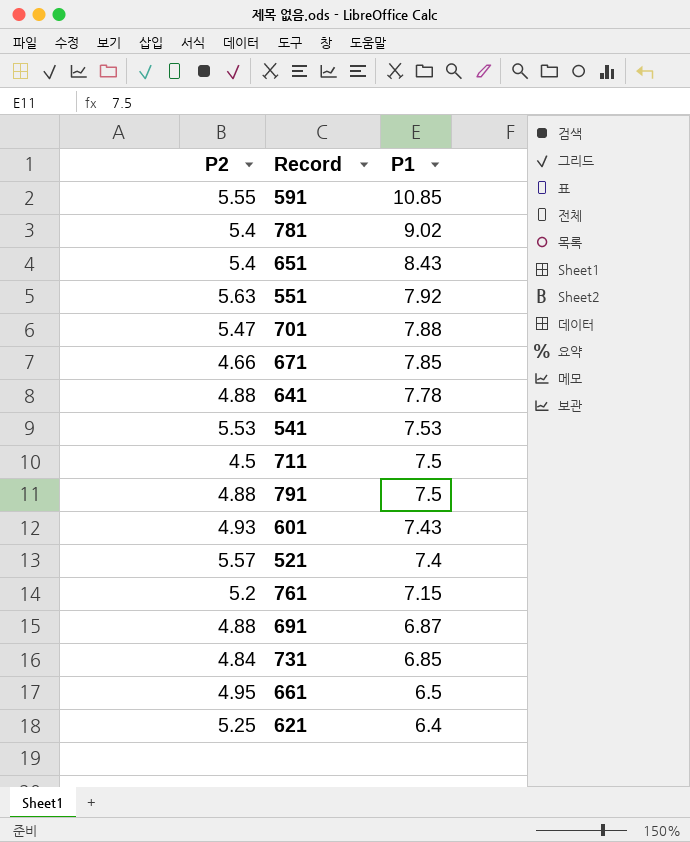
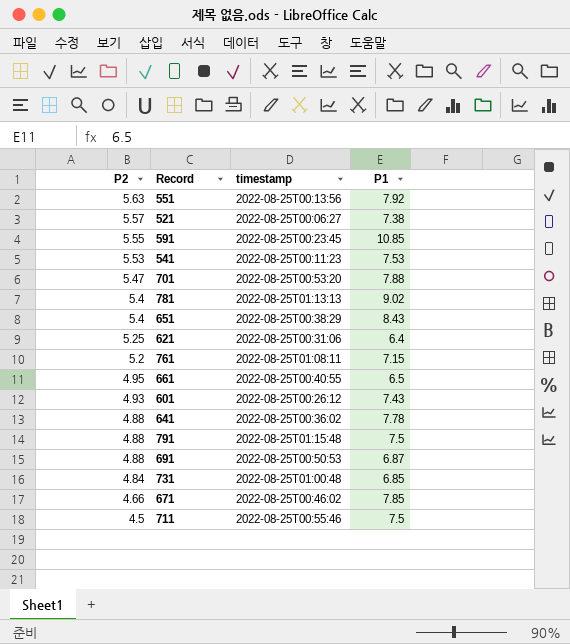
row order: P1 descending -> P2 descending
column timestamp | position: none -> 3
521 | P1: 7.4 -> 7.38

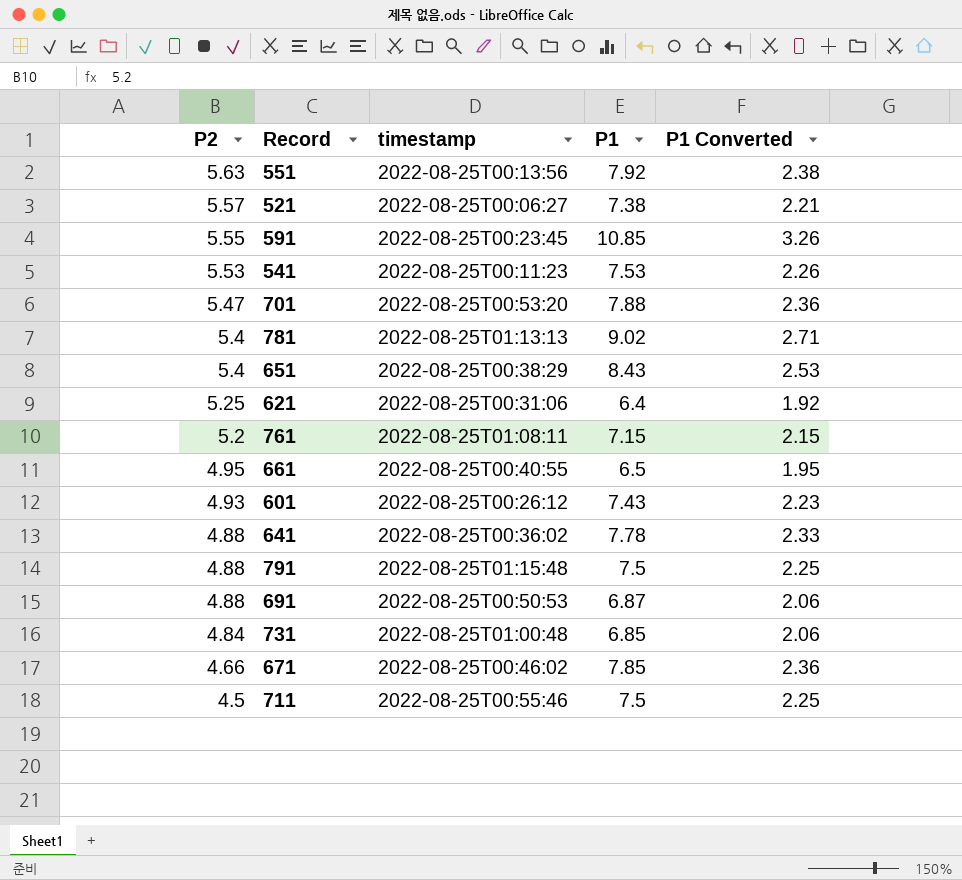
column P1 Converted | formula: none -> [P1] * 0.3

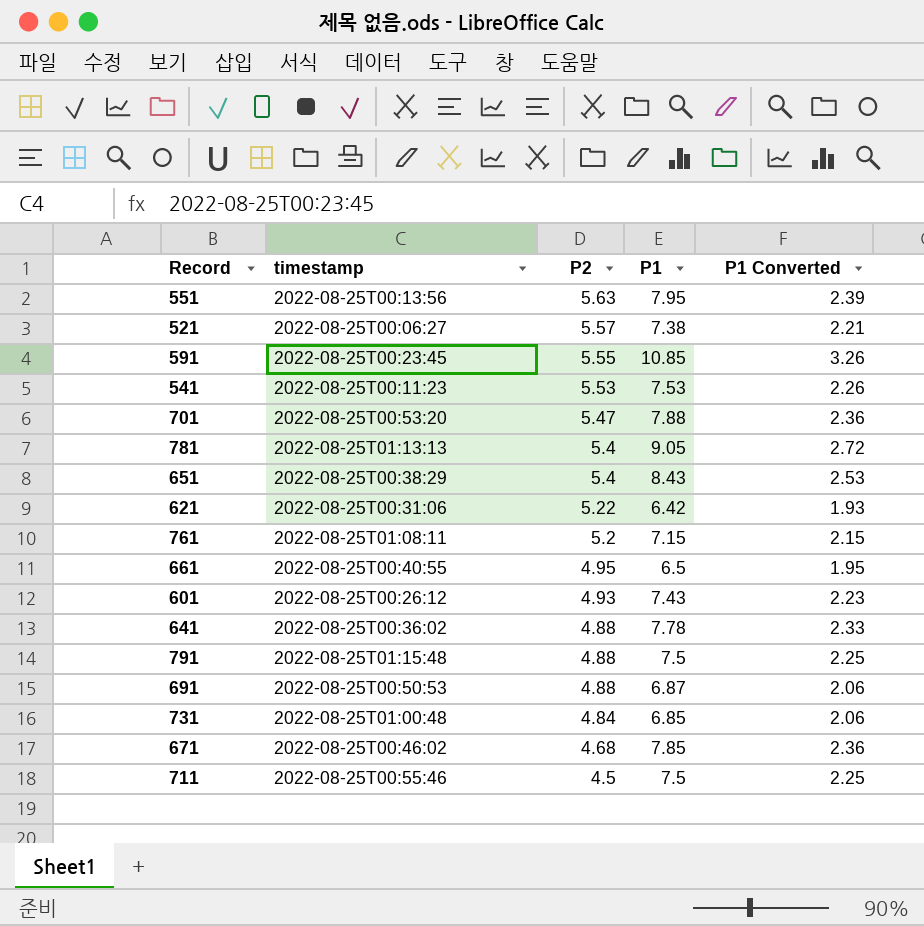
column P2 | position: 1 -> 3
551 | P1: 7.92 -> 7.95
551 | P1 Converted: 2.38 -> 2.39
781 | P1: 9.02 -> 9.05
781 | P1 Converted: 2.71 -> 2.72
621 | P2: 5.25 -> 5.22
621 | P1: 6.4 -> 6.42
621 | P1 Converted: 1.92 -> 1.93
671 | P2: 4.66 -> 4.68

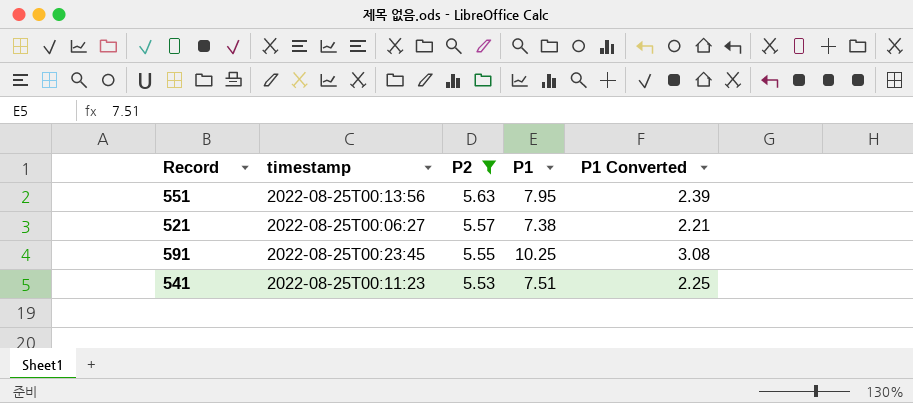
filter: none -> P2 >= 5.53
591 | P1: 10.85 -> 10.25
591 | P1 Converted: 3.26 -> 3.08
541 | P1: 7.53 -> 7.51
541 | P1 Converted: 2.26 -> 2.25

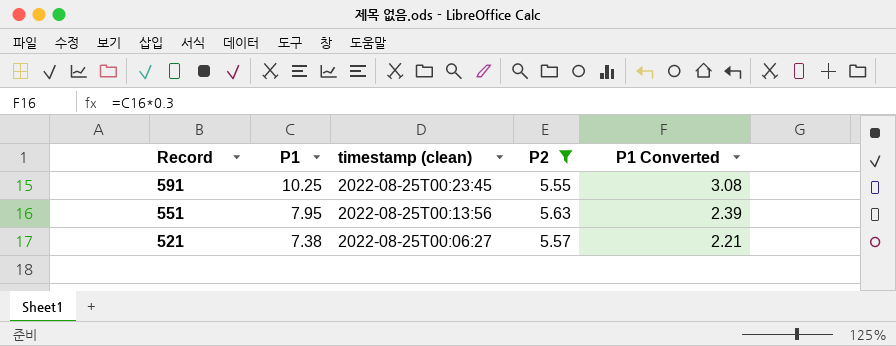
row order: P2 descending -> Record descending
column P1 | position: 4 -> 2
column name: timestamp -> timestamp (clean)
row 541: 2022-08-25T00:11:23 | 5.53 | 7.51 | 2.25 -> none

